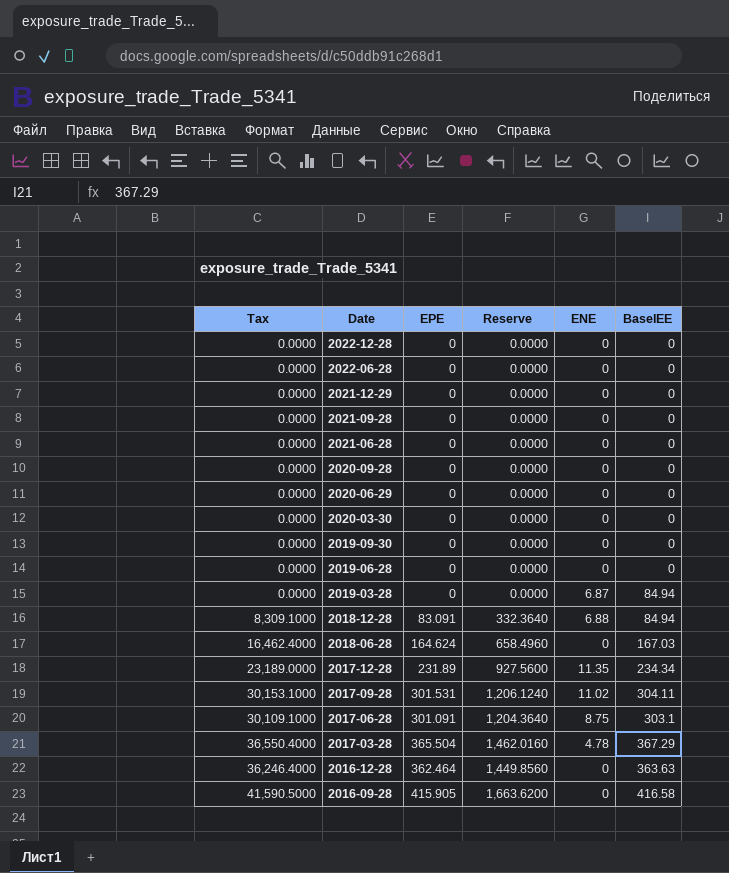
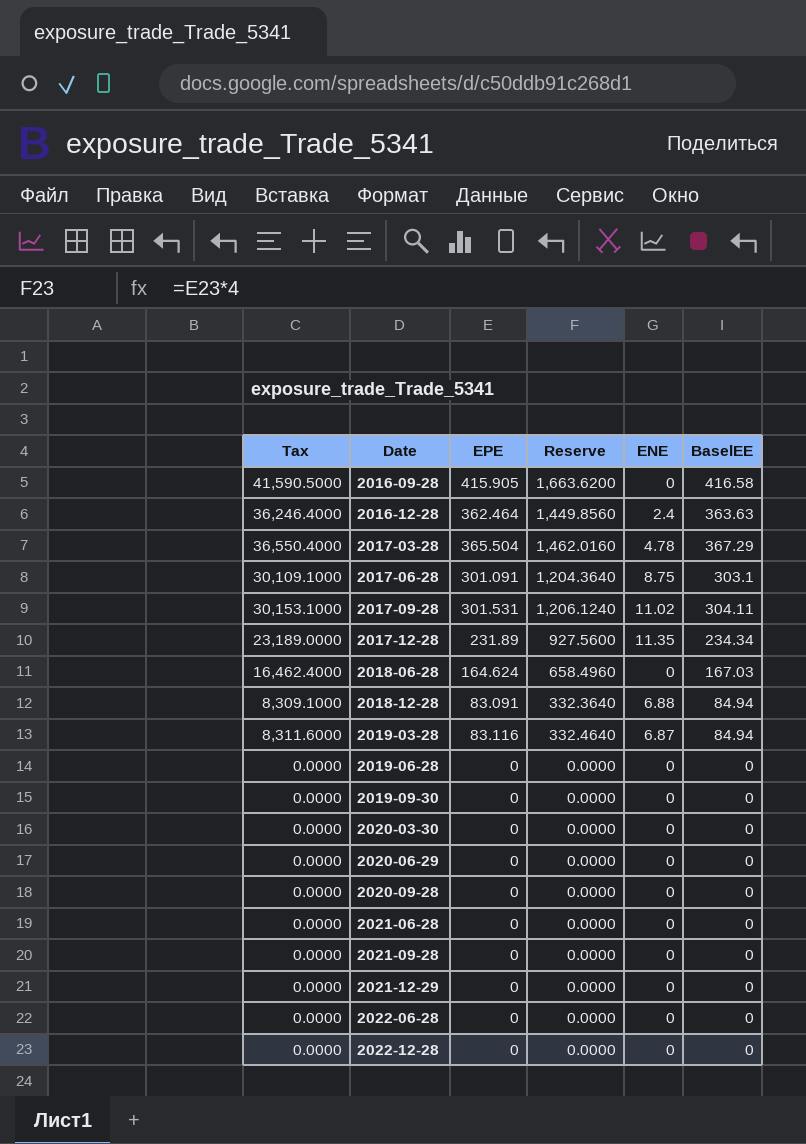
row order: Date descending -> Date ascending
2016-12-28 | ENE: 0 -> 2.4
2019-03-28 | Tax: 0.0000 -> 8,311.6000
2019-03-28 | EPE: 0 -> 83.116
2019-03-28 | Reserve: 0.0000 -> 332.4640

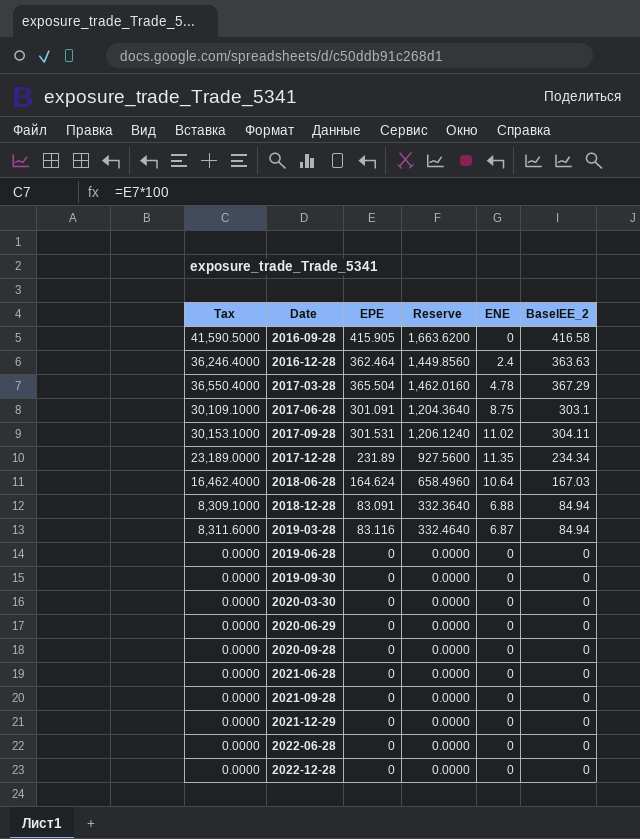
column name: BaselEE -> BaselEE_2
2018-06-28 | ENE: 0 -> 10.64

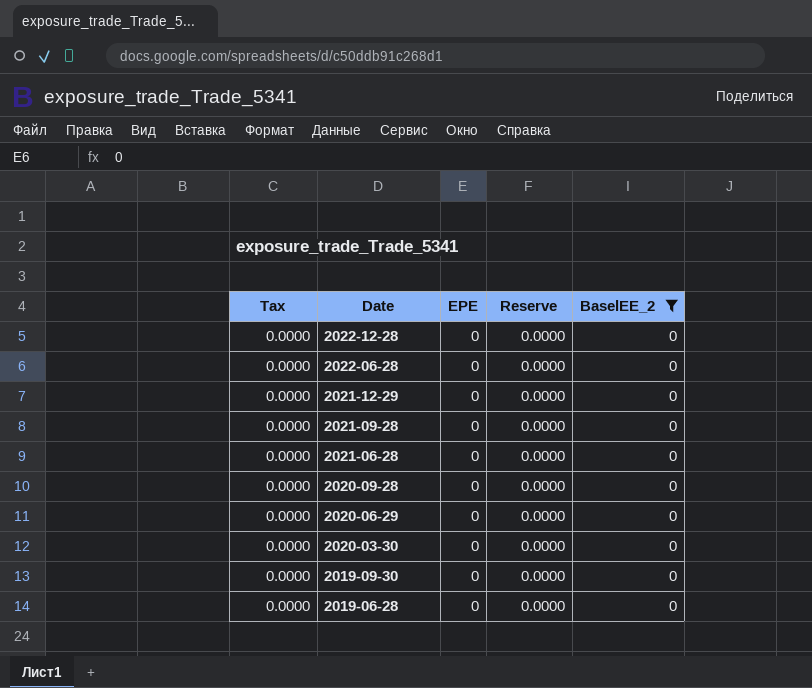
filter: none -> BaselEE_2 = 0
row order: Date ascending -> Date descending
column ENE | position: 5 -> none

